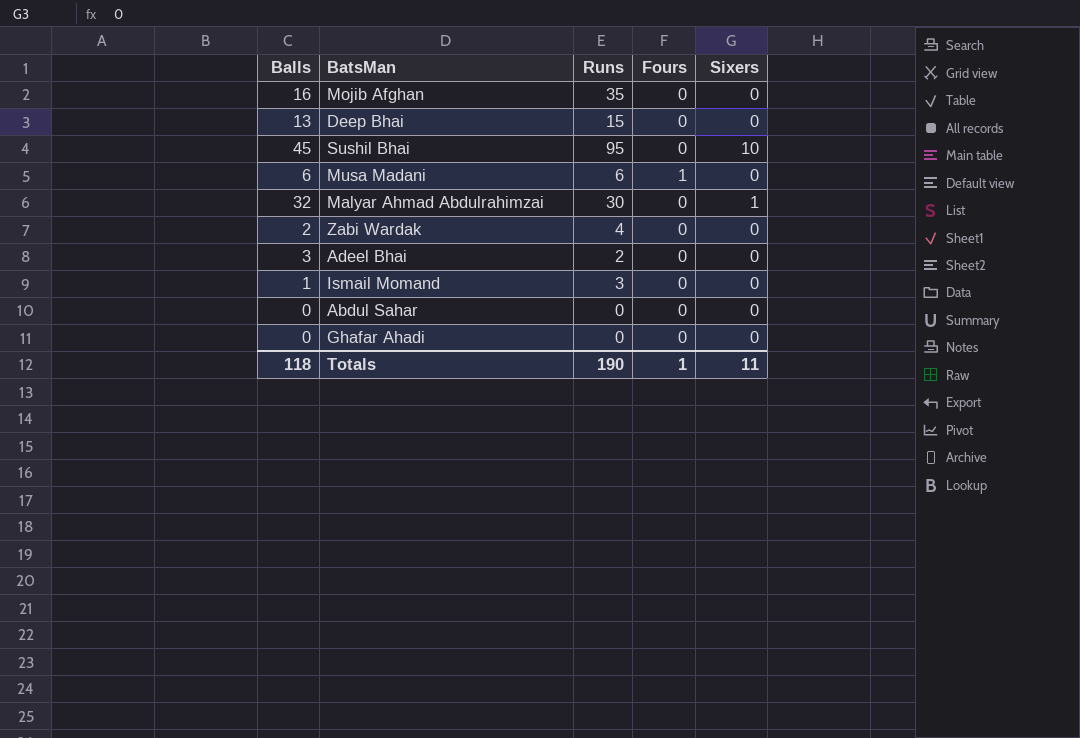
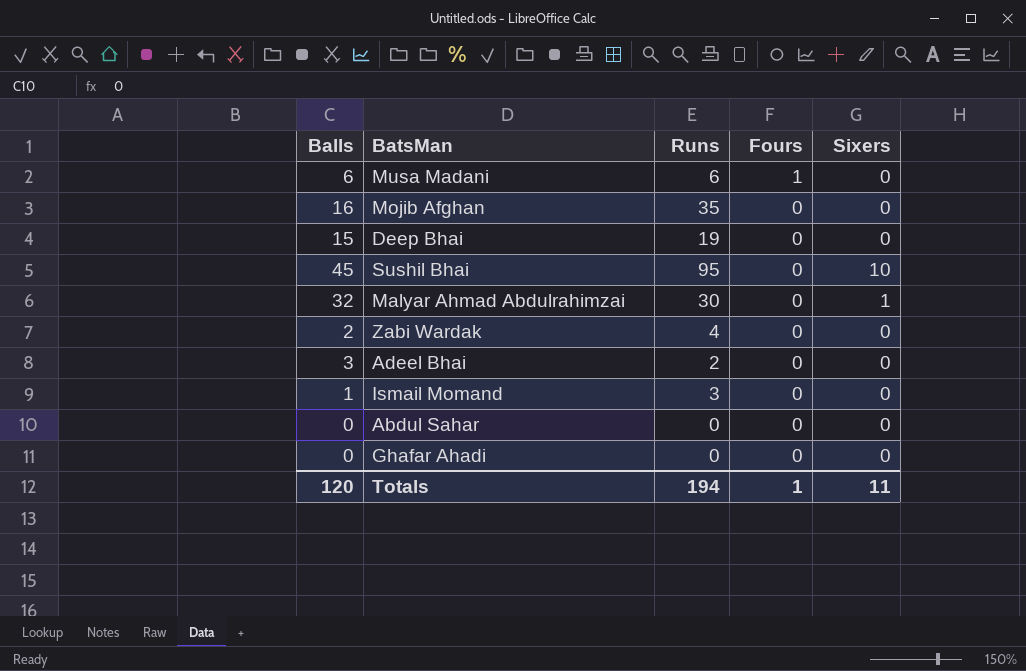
row order: none -> Fours descending
Deep Bhai | Balls: 13 -> 15
Deep Bhai | Runs: 15 -> 19
Totals | Balls: 118 -> 120
Totals | Runs: 190 -> 194

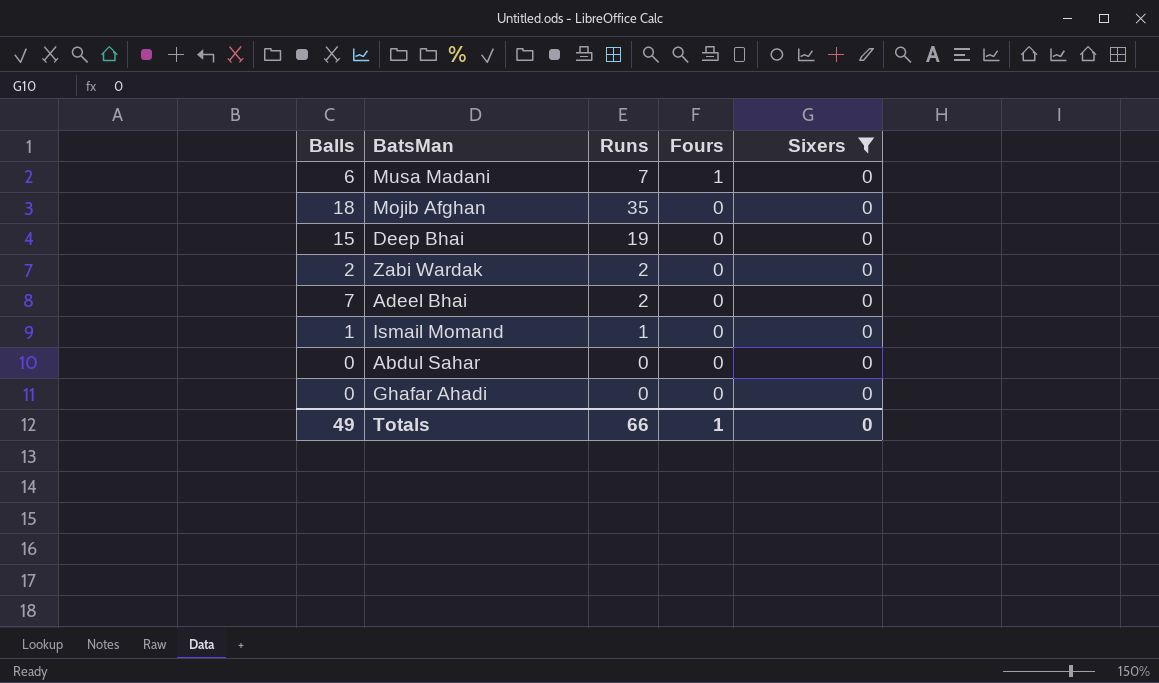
filter: none -> Sixers = 0
Musa Madani | Runs: 6 -> 7
Mojib Afghan | Balls: 16 -> 18
Zabi Wardak | Runs: 4 -> 2
Adeel Bhai | Balls: 3 -> 7
Ismail Momand | Runs: 3 -> 1
Totals | Balls: 120 -> 49
Totals | Runs: 194 -> 66
Totals | Sixers: 11 -> 0

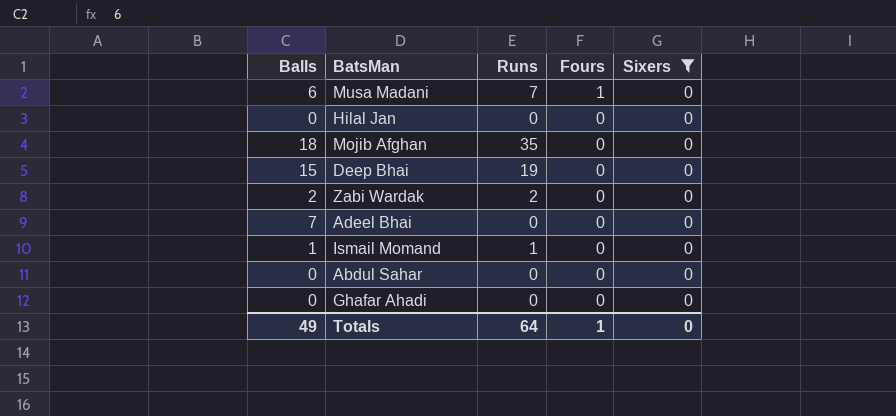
row Hilal Jan: none -> 0 | 0 | 0 | 0
Adeel Bhai | Runs: 2 -> 0
Totals | Runs: 66 -> 64

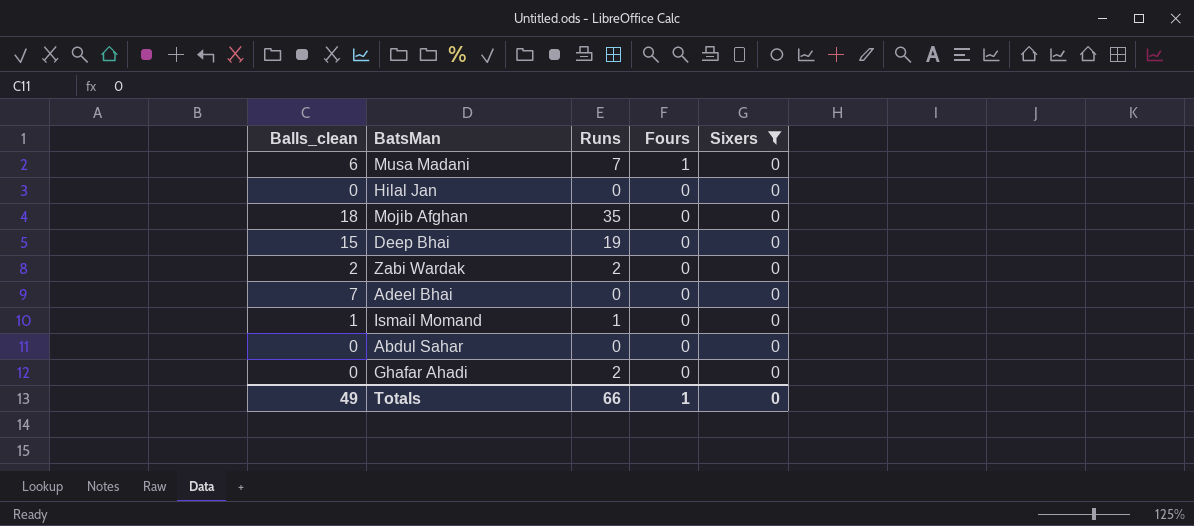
column name: Balls -> Balls_clean
Ghafar Ahadi | Runs: 0 -> 2
Totals | Runs: 64 -> 66

